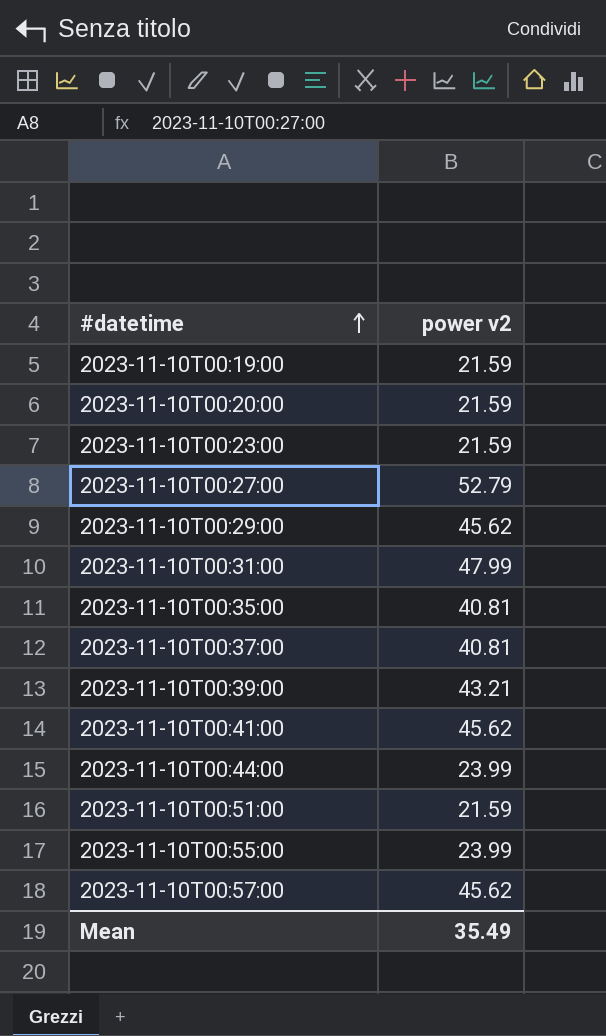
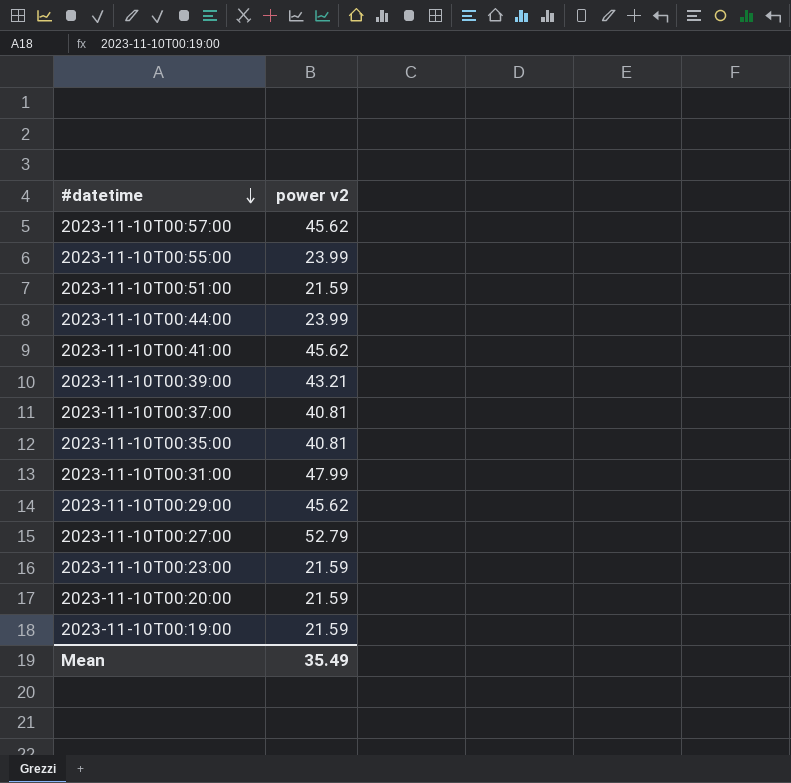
row order: #datetime ascending -> #datetime descending

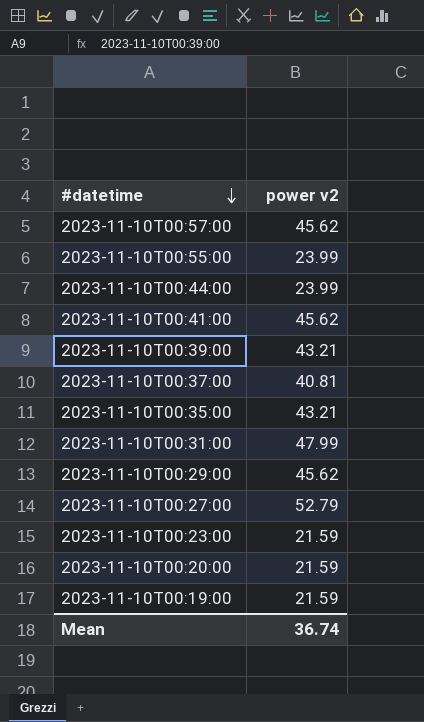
row 2023-11-10T00:51:00: 21.59 -> none
2023-11-10T00:35:00 | power v2: 40.81 -> 43.21
Mean | power v2: 35.49 -> 36.74

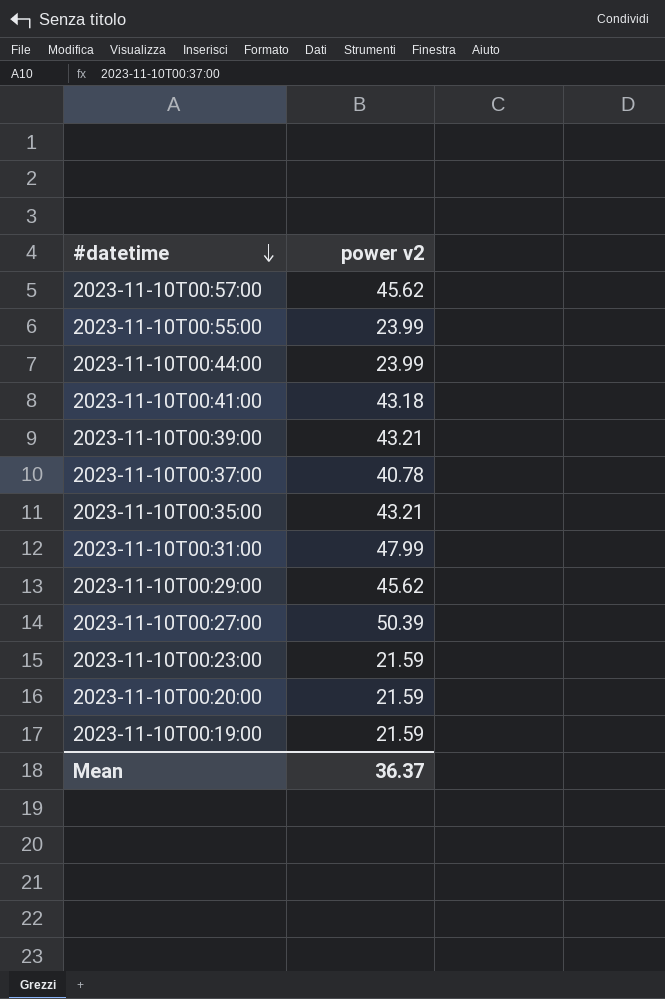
2023-11-10T00:41:00 | power v2: 45.62 -> 43.18
2023-11-10T00:37:00 | power v2: 40.81 -> 40.78
2023-11-10T00:27:00 | power v2: 52.79 -> 50.39
Mean | power v2: 36.74 -> 36.37

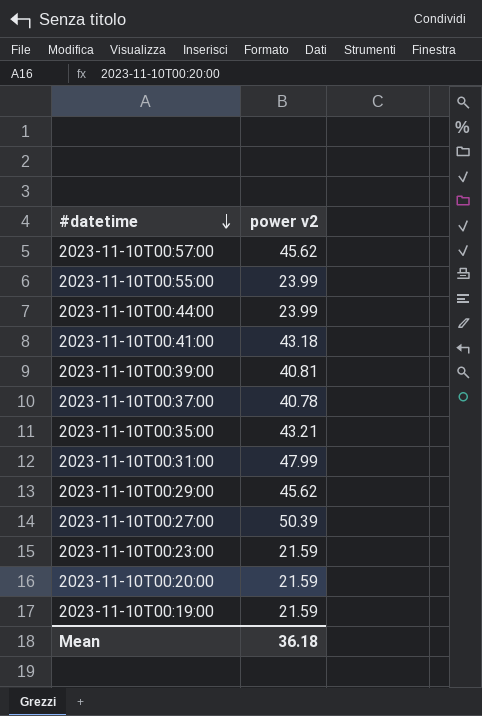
2023-11-10T00:39:00 | power v2: 43.21 -> 40.81
Mean | power v2: 36.37 -> 36.18

